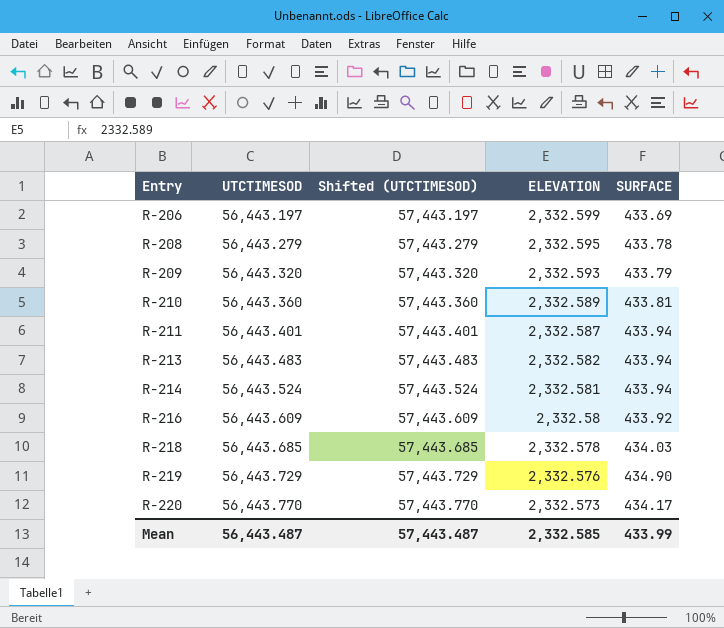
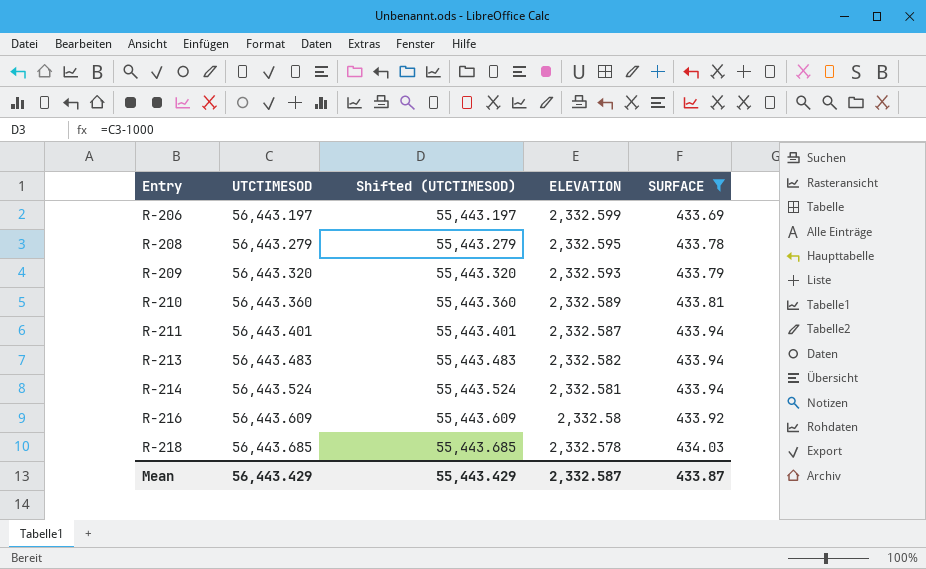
filter: none -> SURFACE <= 434.03
column Shifted (UTCTIMESOD) | formula: [UTCTIMESOD] + 1000 -> [UTCTIMESOD] - 1000
Mean | UTCTIMESOD: 56,443.487 -> 56,443.429
Mean | Shifted (UTCTIMESOD): 57,443.487 -> 55,443.429
Mean | ELEVATION: 2,332.585 -> 2,332.587
Mean | SURFACE: 433.99 -> 433.87

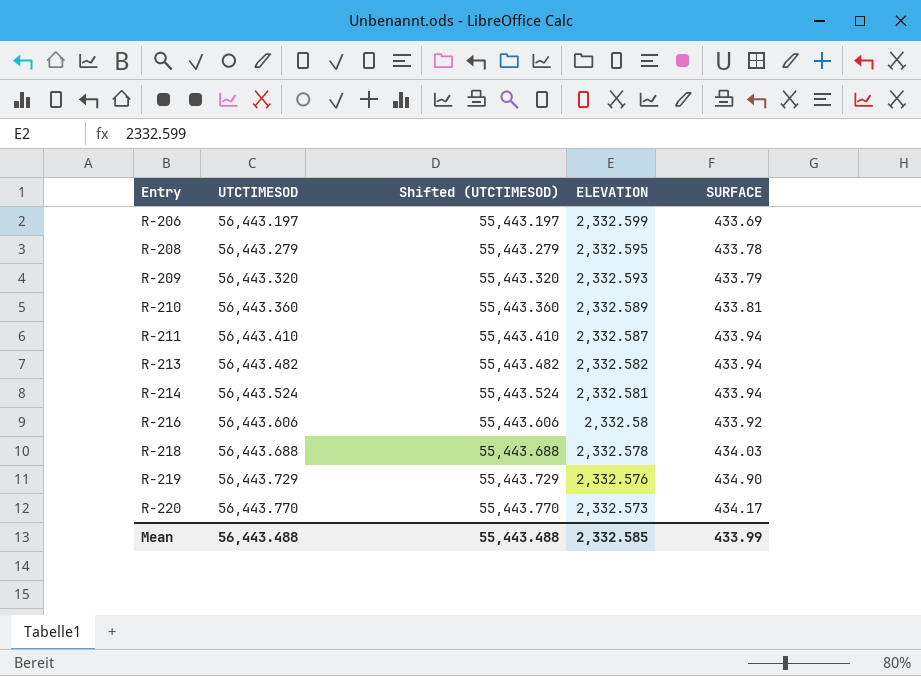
filter: SURFACE <= 434.03 -> none
R-211 | UTCTIMESOD: 56,443.401 -> 56,443.410
R-211 | Shifted (UTCTIMESOD): 55,443.401 -> 55,443.410
R-213 | UTCTIMESOD: 56,443.483 -> 56,443.482
R-213 | Shifted (UTCTIMESOD): 55,443.483 -> 55,443.482
R-216 | UTCTIMESOD: 56,443.609 -> 56,443.606
R-216 | Shifted (UTCTIMESOD): 55,443.609 -> 55,443.606
R-218 | UTCTIMESOD: 56,443.685 -> 56,443.688
R-218 | Shifted (UTCTIMESOD): 55,443.685 -> 55,443.688
Mean | UTCTIMESOD: 56,443.429 -> 56,443.488
Mean | Shifted (UTCTIMESOD): 55,443.429 -> 55,443.488
Mean | ELEVATION: 2,332.587 -> 2,332.585
Mean | SURFACE: 433.87 -> 433.99

